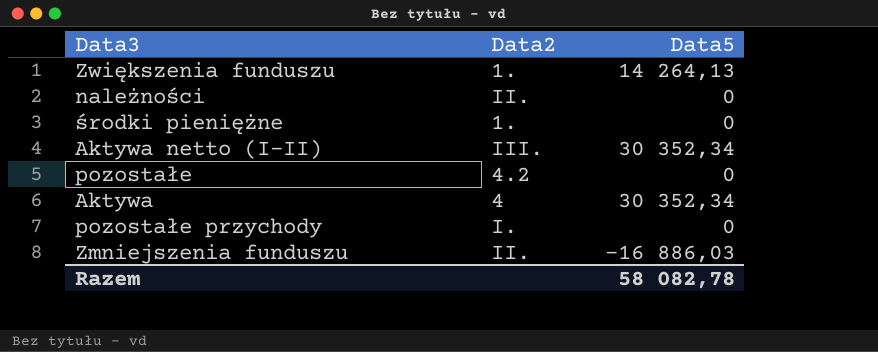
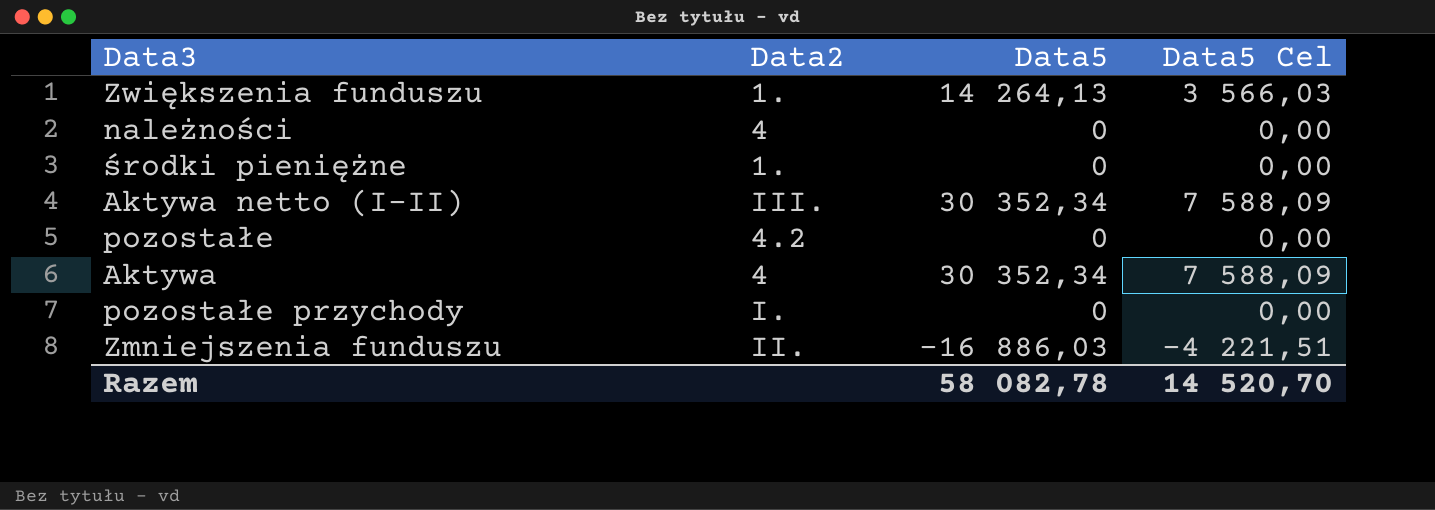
column Data5 Cel | formula: none -> [Data5] * 0,25
należności | Data2: II. -> 4

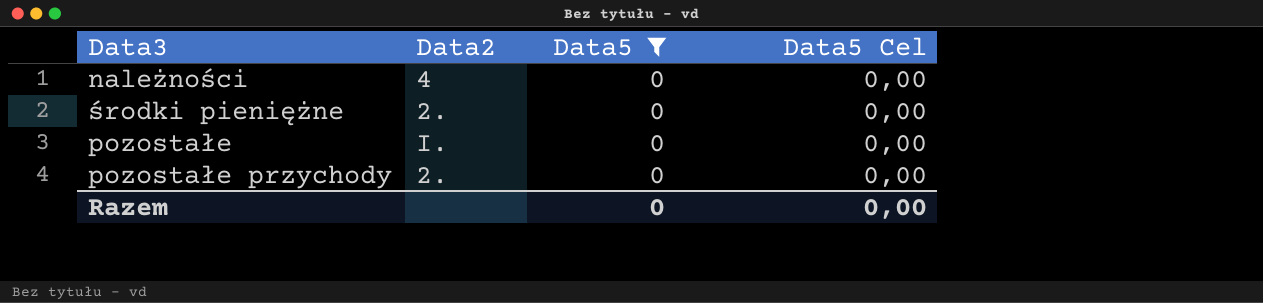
filter: none -> Data5 = 0
środki pieniężne | Data2: 1. -> 2.
pozostałe | Data2: 4.2 -> I.
pozostałe przychody | Data2: I. -> 2.
Razem | Data5: 58 082,78 -> 0
Razem | Data5 Cel: 14 520,70 -> 0,00

